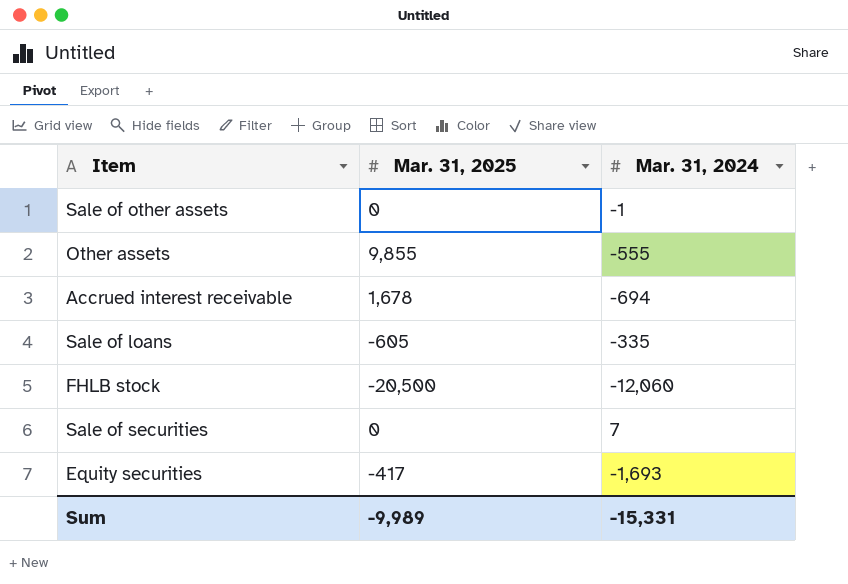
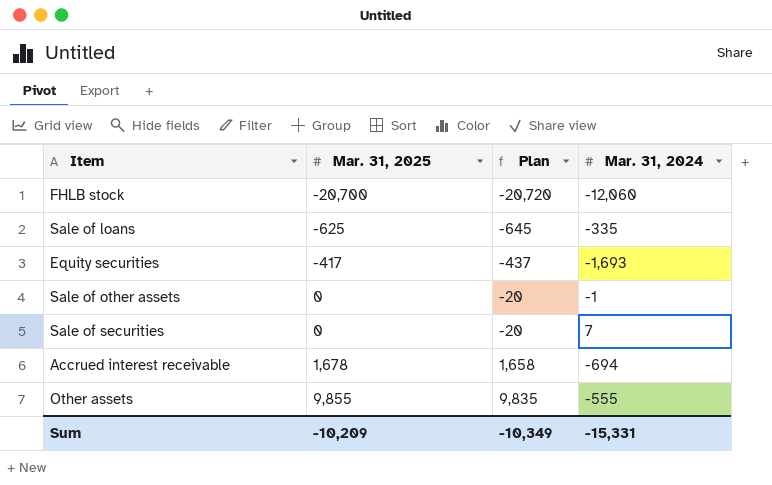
row order: none -> Mar. 31, 2025 ascending
column Plan | formula: none -> [Mar. 31, 2025] - 20
FHLB stock | Mar. 31, 2025: -20,500 -> -20,700
Sale of loans | Mar. 31, 2025: -605 -> -625
Sum | Mar. 31, 2025: -9,989 -> -10,209

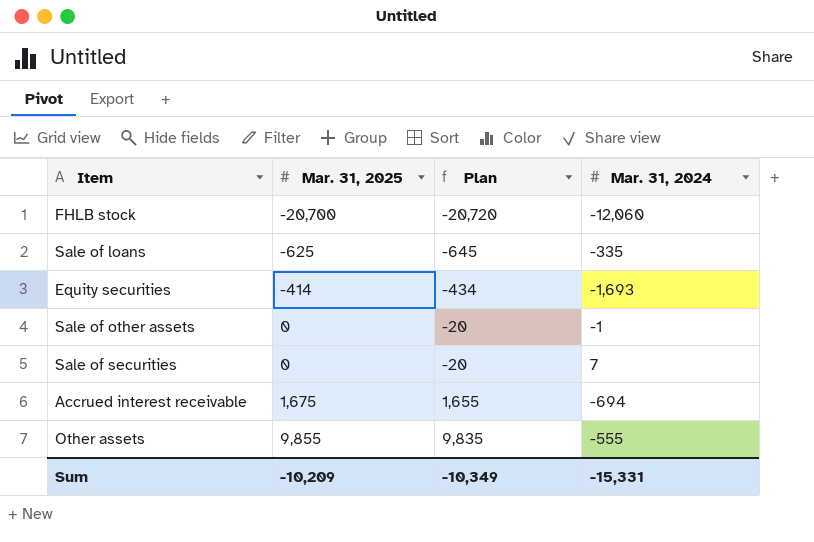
Equity securities | Mar. 31, 2025: -417 -> -414
Equity securities | Plan: -437 -> -434
Accrued interest receivable | Mar. 31, 2025: 1,678 -> 1,675
Accrued interest receivable | Plan: 1,658 -> 1,655

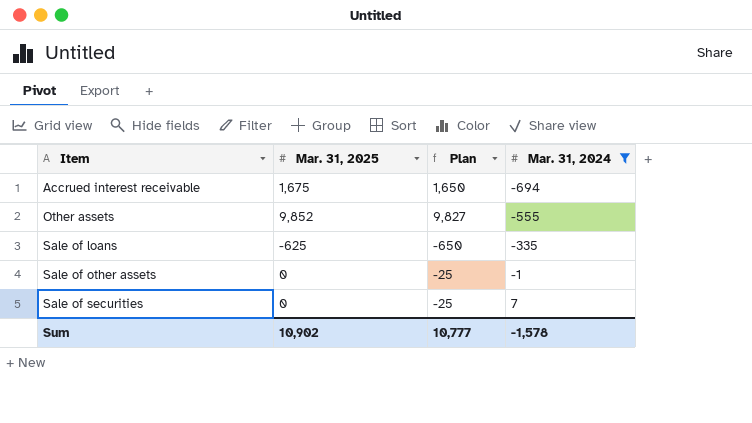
filter: none -> Mar. 31, 2024 >= -694
row order: Mar. 31, 2025 ascending -> Item ascending
column Plan | formula: [Mar. 31, 2025] - 20 -> [Mar. 31, 2025] - 25
Other assets | Mar. 31, 2025: 9,855 -> 9,852
Sum | Mar. 31, 2025: -10,209 -> 10,902
Sum | Plan: -10,349 -> 10,777
Sum | Mar. 31, 2024: -15,331 -> -1,578

